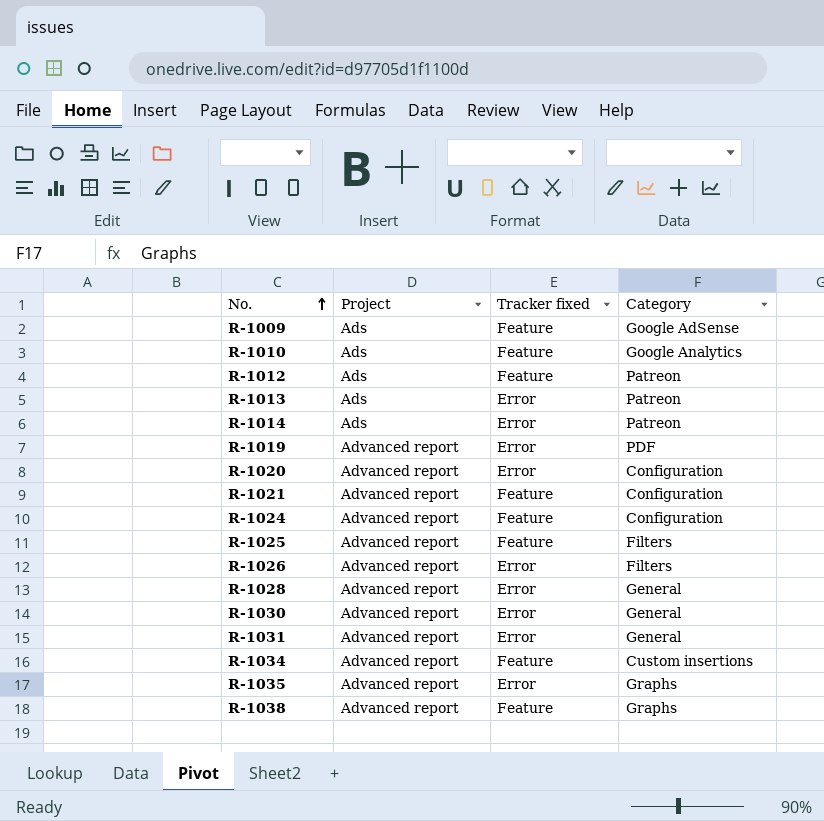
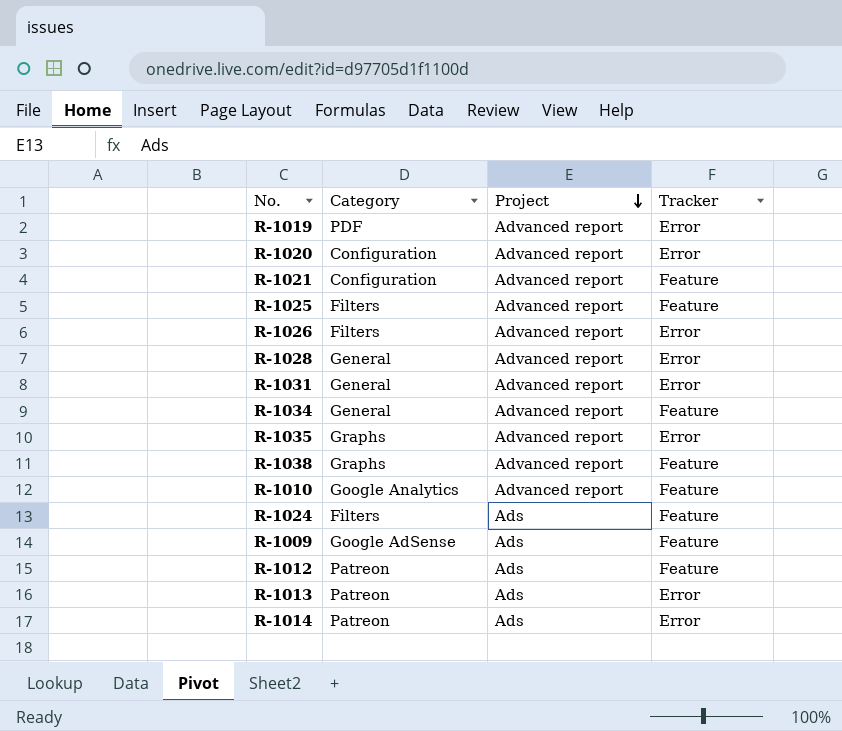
row order: No. ascending -> Project descending
column Category | position: 4 -> 2
column name: Tracker fixed -> Tracker
row R-1030: Advanced report | Error | General -> none
R-1034 | Category: Custom insertions -> General
R-1010 | Project: Ads -> Advanced report
R-1024 | Category: Configuration -> Filters
R-1024 | Project: Advanced report -> Ads

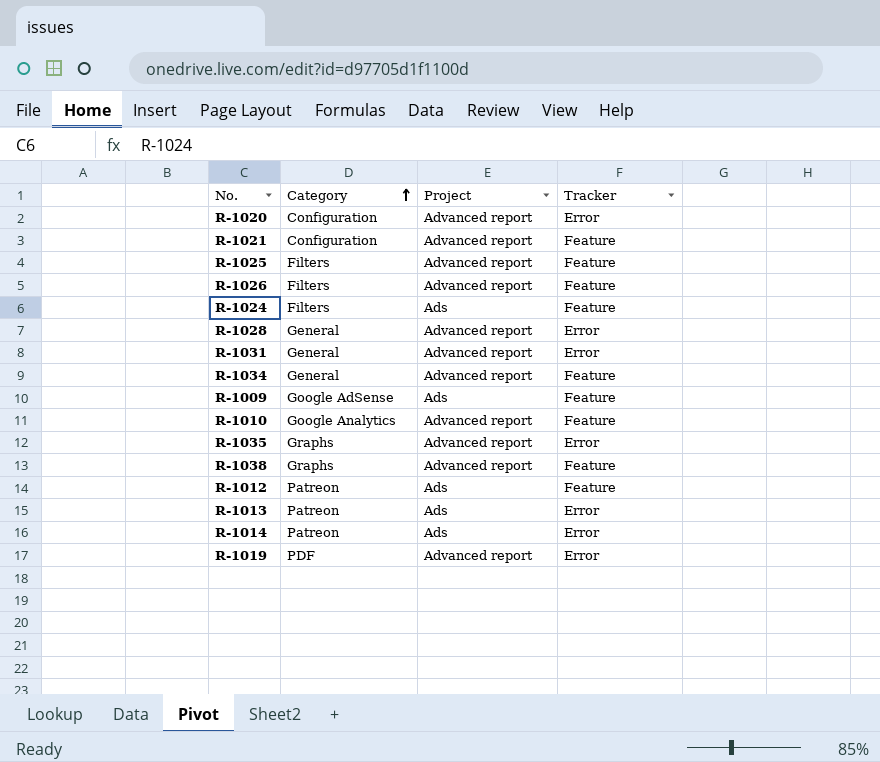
row order: Project descending -> Category ascending
R-1026 | Tracker: Error -> Feature

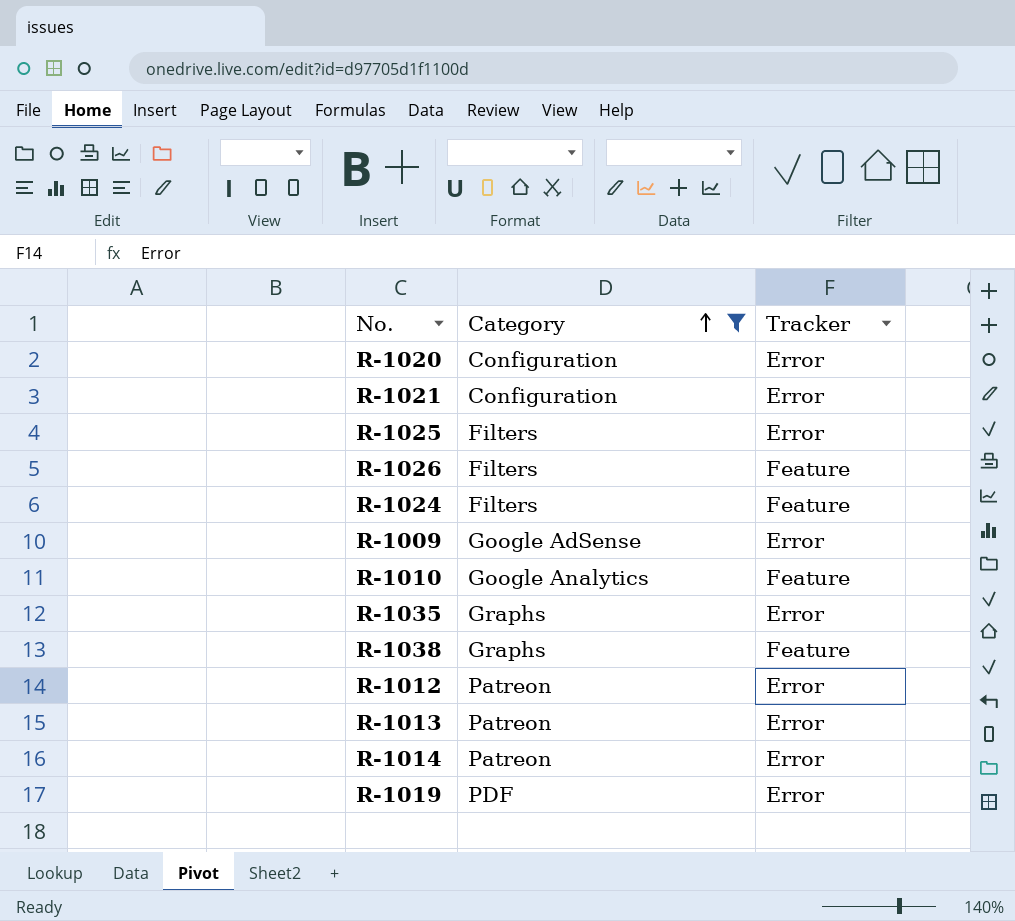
filter: none -> Category != General
column Project | position: 3 -> none
R-1021 | Tracker: Feature -> Error
R-1025 | Tracker: Feature -> Error
R-1009 | Tracker: Feature -> Error
R-1012 | Tracker: Feature -> Error

